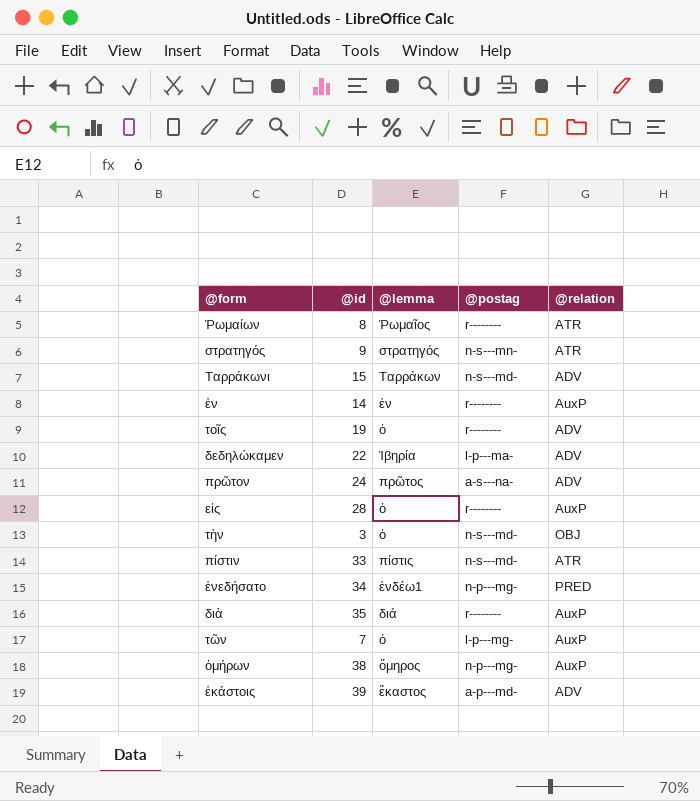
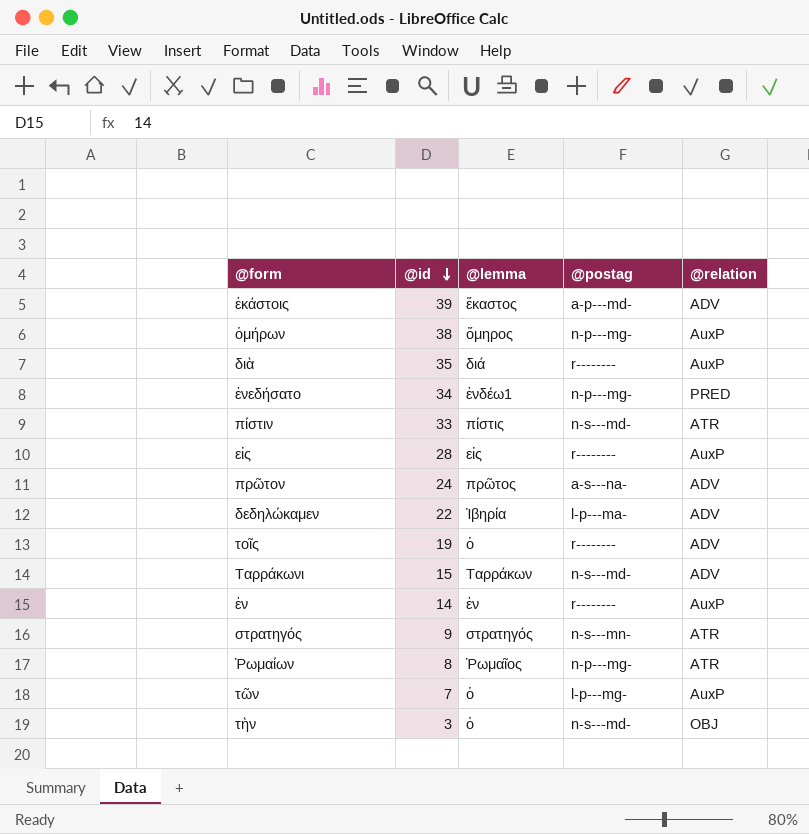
row order: none -> @id descending
εἰς | @lemma: ὁ -> εἰς
Ῥωμαίων | @postag: r-------- -> n-p---mg-

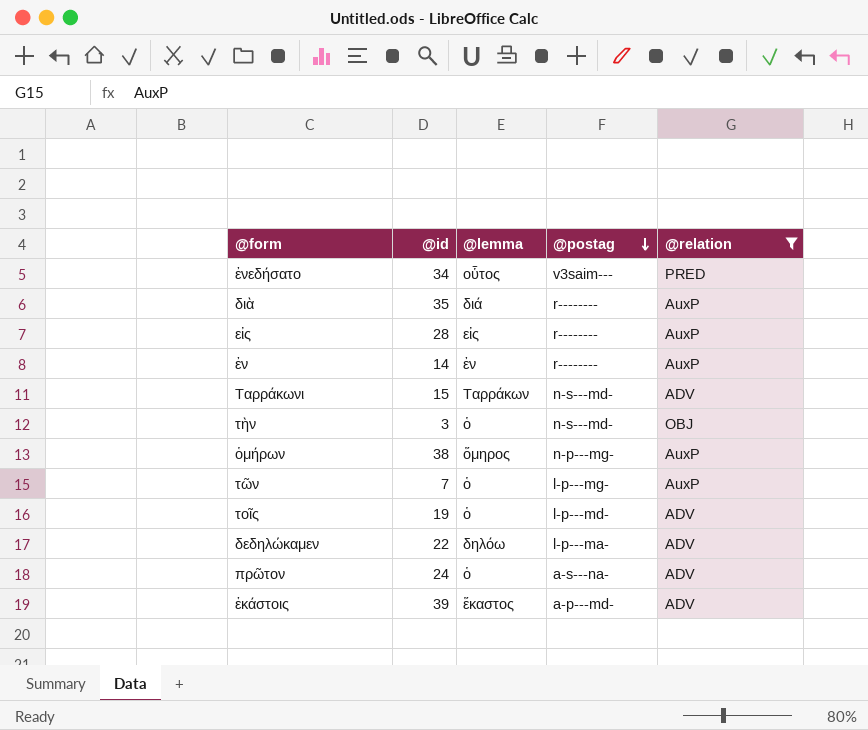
filter: none -> @relation != ATR
row order: @id descending -> @postag descending
ἐνεδήσατο | @lemma: ἐνδέω1 -> οὗτος
ἐνεδήσατο | @postag: n-p---mg- -> v3saim---
τοῖς | @postag: r-------- -> l-p---md-
δεδηλώκαμεν | @lemma: Ἰβηρία -> δηλόω
πρῶτον | @lemma: πρῶτος -> ὁ

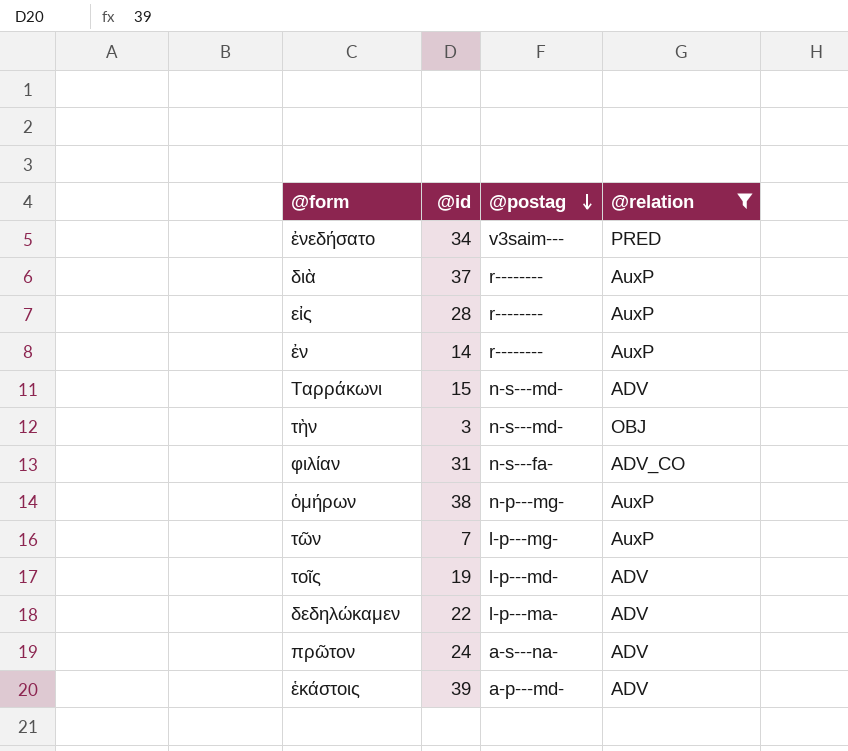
column @lemma | position: 3 -> none
διὰ | @id: 35 -> 37
row φιλίαν: none -> 31 | n-s---fa- | ADV_CO

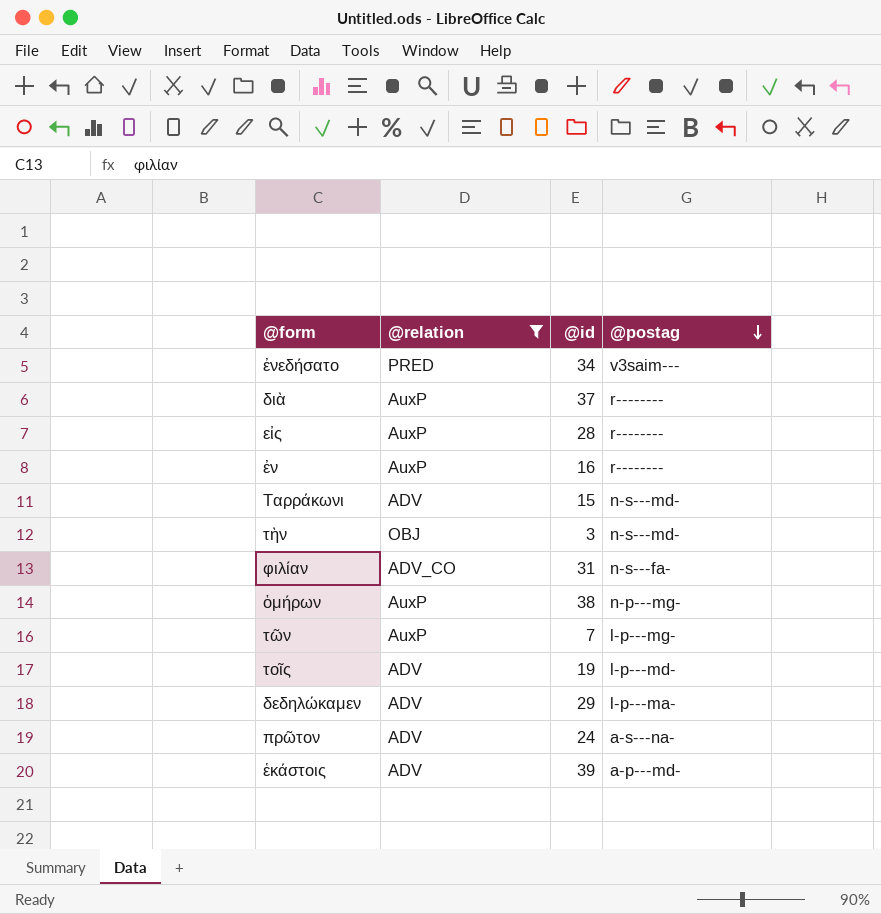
column @relation | position: 4 -> 2
ἐν | @id: 14 -> 16
δεδηλώκαμεν | @id: 22 -> 29

